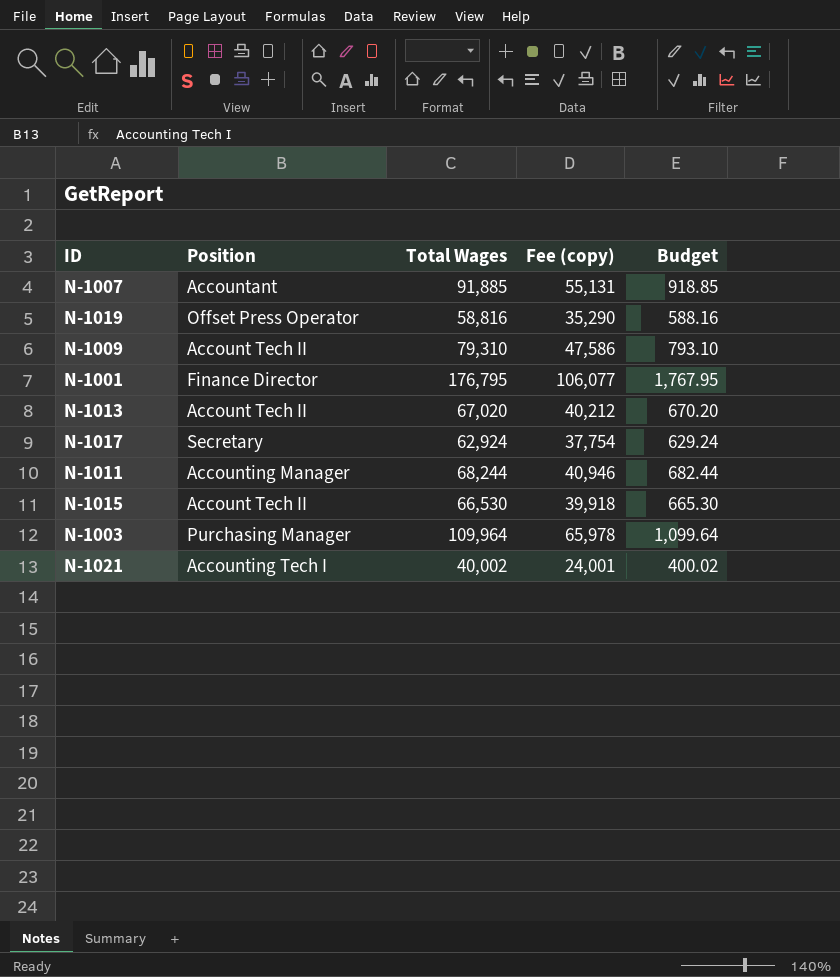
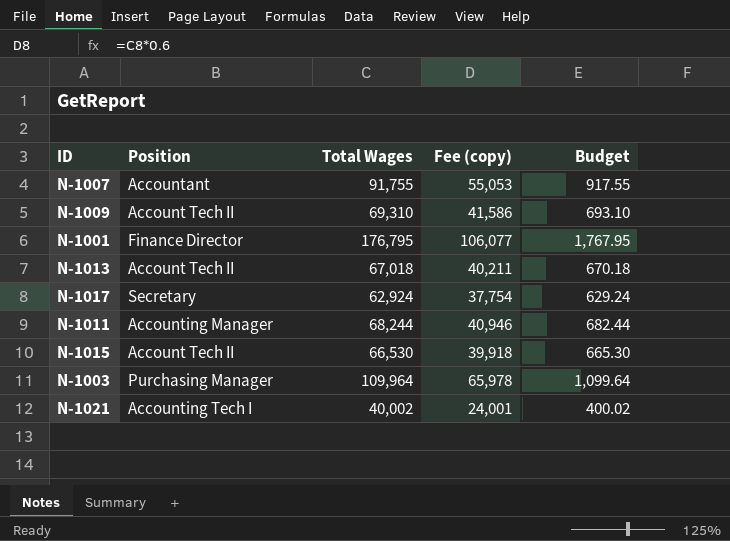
row N-1019: Offset Press Operator | 58,816 | 35,290 | 588.16 -> none
N-1007 | Total Wages: 91,885 -> 91,755
N-1007 | Fee (copy): 55,131 -> 55,053
N-1007 | Budget: 918.85 -> 917.55
N-1009 | Total Wages: 79,310 -> 69,310
N-1009 | Fee (copy): 47,586 -> 41,586
N-1009 | Budget: 793.10 -> 693.10
N-1013 | Total Wages: 67,020 -> 67,018
N-1013 | Fee (copy): 40,212 -> 40,211
N-1013 | Budget: 670.20 -> 670.18

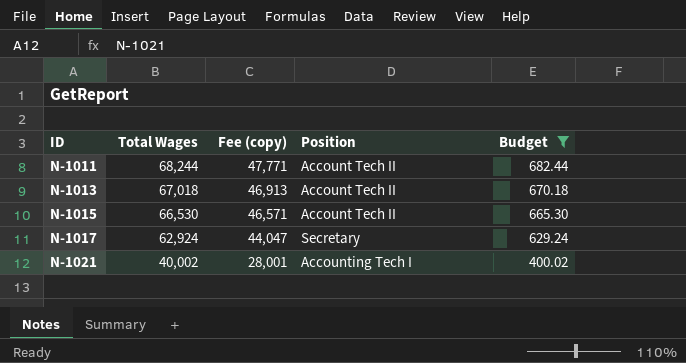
filter: none -> Budget <= 682.44
row order: none -> ID ascending
column Fee (copy) | formula: [Total Wages] * 0.6 -> [Total Wages] * 0.7
column Position | position: 2 -> 4
N-1011 | Position: Accounting Manager -> Account Tech II

